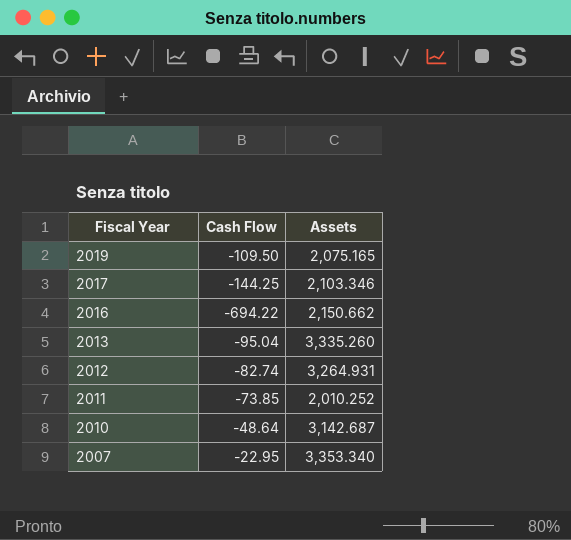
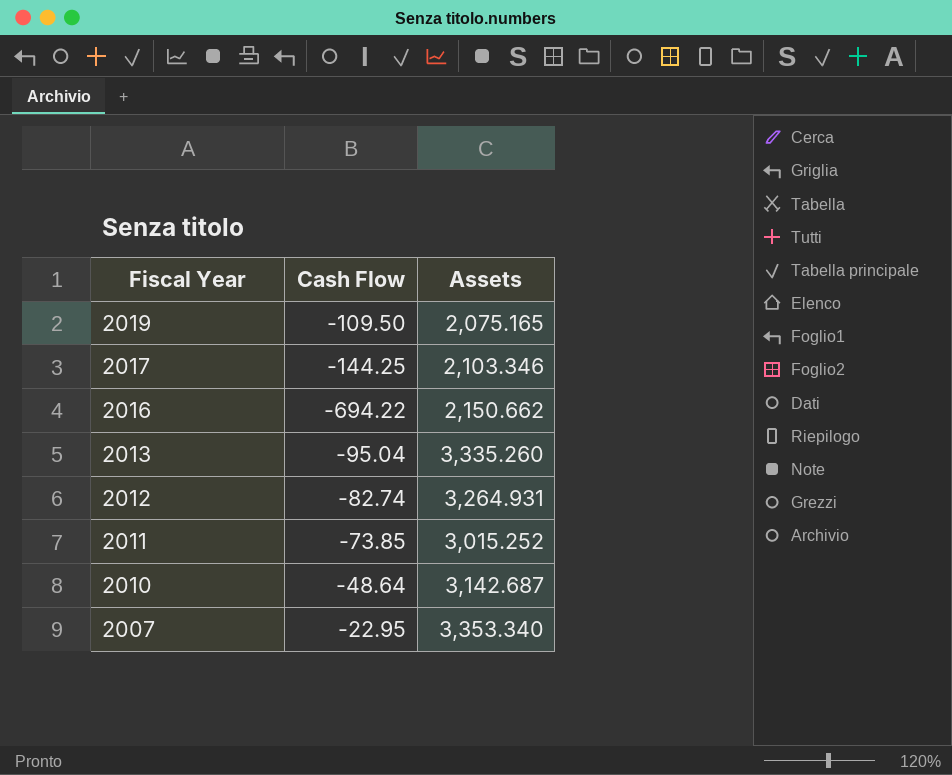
2011 | Assets: 2,010.252 -> 3,015.252

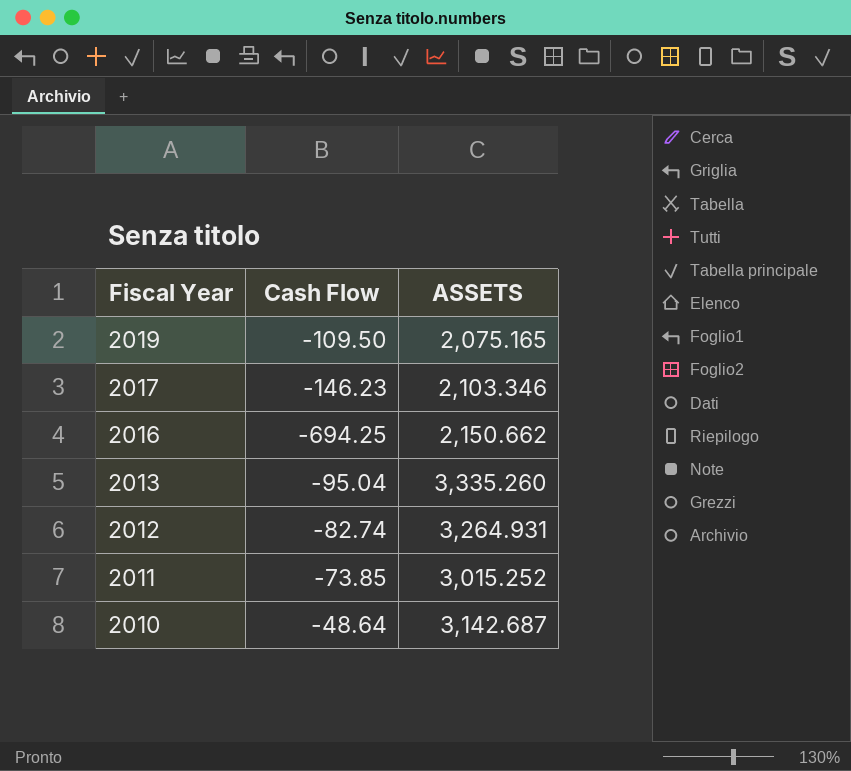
column name: Assets -> ASSETS
row 2007: -22.95 | 3,353.340 -> none
2017 | Cash Flow: -144.25 -> -146.23
2016 | Cash Flow: -694.22 -> -694.25

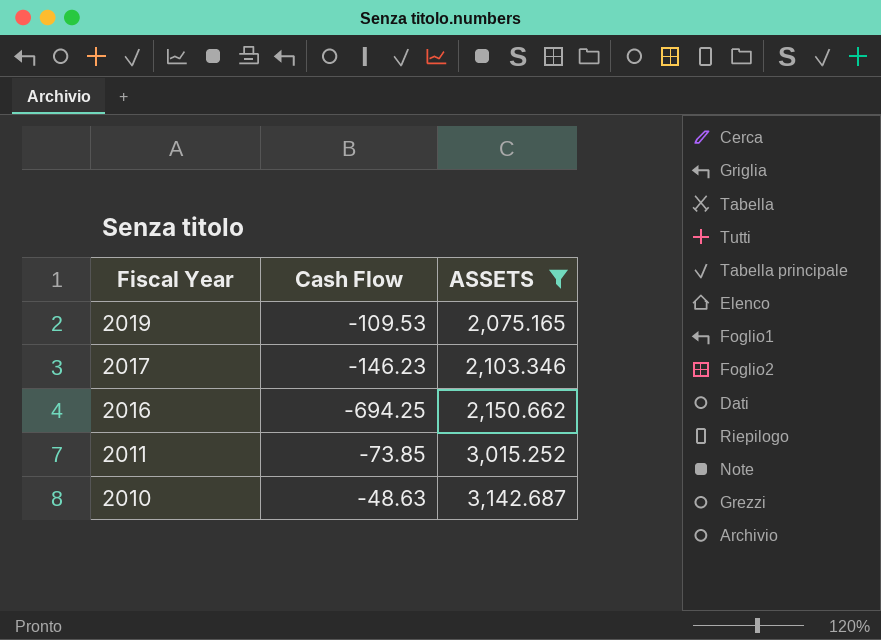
filter: none -> ASSETS <= 3,142.687
2019 | Cash Flow: -109.50 -> -109.53
2010 | Cash Flow: -48.64 -> -48.63

